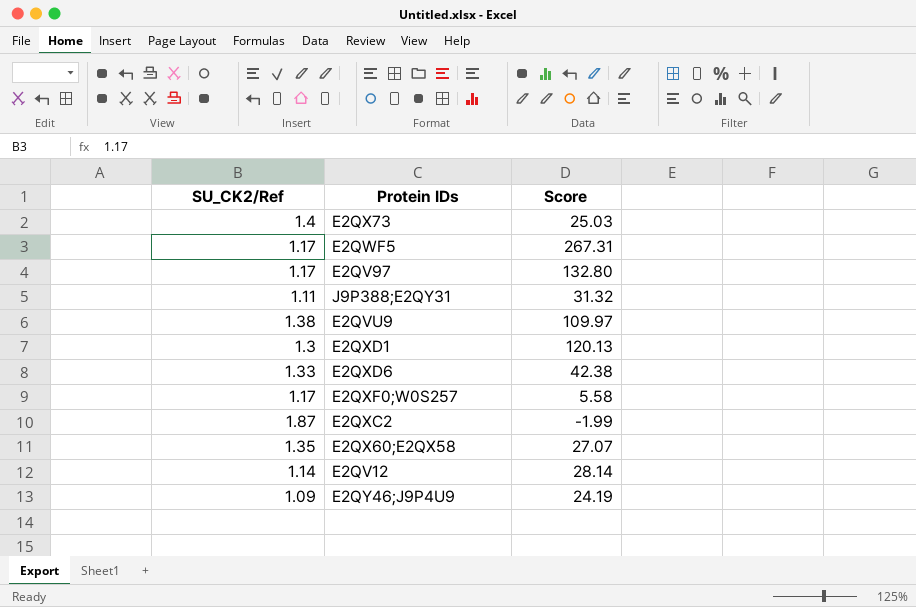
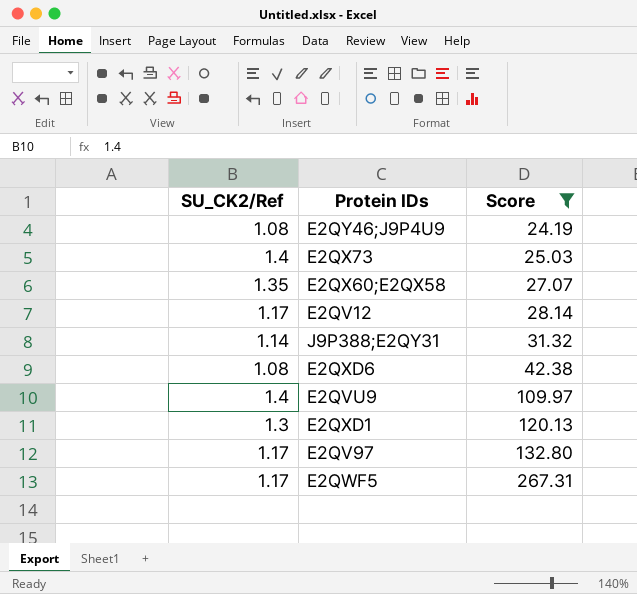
filter: none -> Score >= 24.19
row order: none -> Score ascending
E2QY46;J9P4U9 | SU_CK2/Ref: 1.09 -> 1.08
E2QV12 | SU_CK2/Ref: 1.14 -> 1.17
J9P388;E2QY31 | SU_CK2/Ref: 1.11 -> 1.14
E2QXD6 | SU_CK2/Ref: 1.33 -> 1.08
E2QVU9 | SU_CK2/Ref: 1.38 -> 1.4

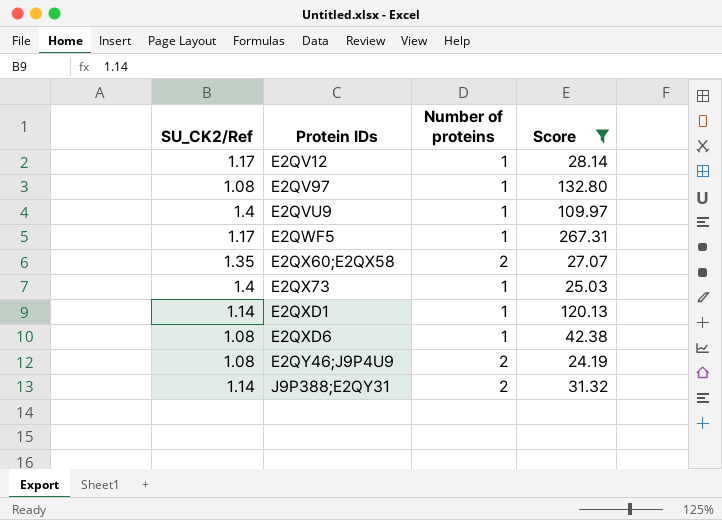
row order: Score ascending -> Protein IDs ascending
column Number of proteins | position: none -> 3
E2QV97 | SU_CK2/Ref: 1.17 -> 1.08
E2QXD1 | SU_CK2/Ref: 1.3 -> 1.14

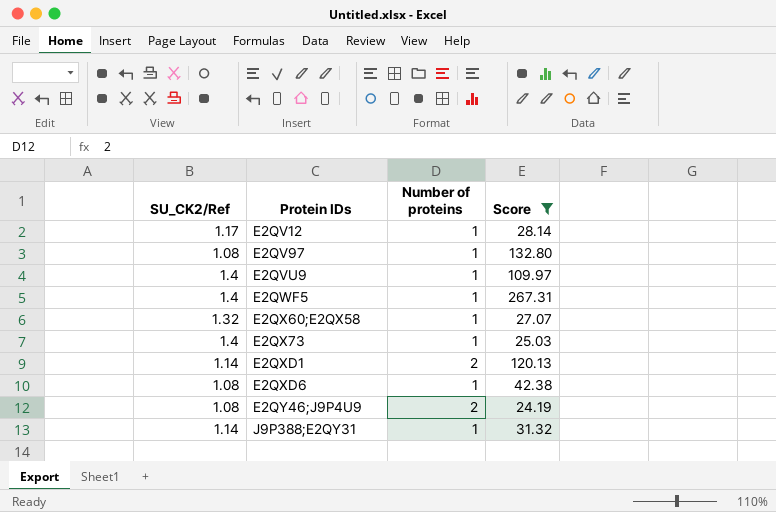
E2QWF5 | SU_CK2/Ref: 1.17 -> 1.4
E2QX60;E2QX58 | SU_CK2/Ref: 1.35 -> 1.32
E2QX60;E2QX58 | Number of proteins: 2 -> 1
E2QXD1 | Number of proteins: 1 -> 2
J9P388;E2QY31 | Number of proteins: 2 -> 1

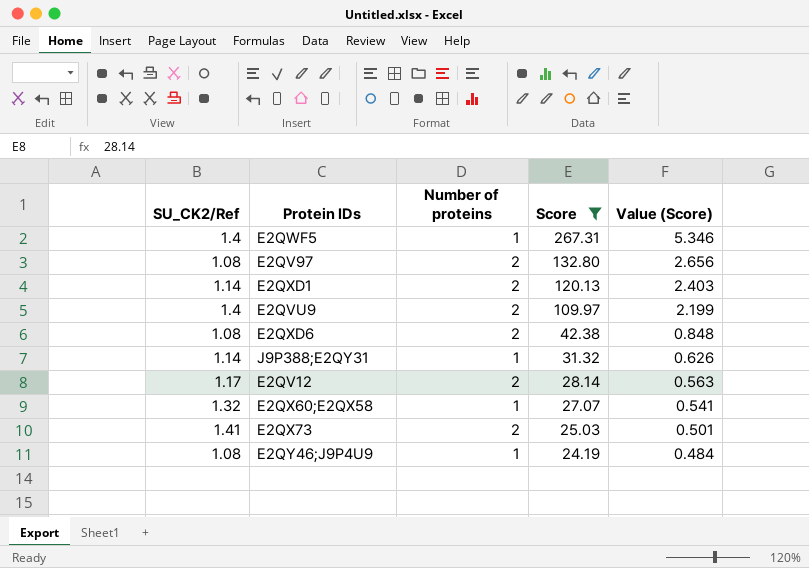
row order: Protein IDs ascending -> Score descending
column Value (Score) | formula: none -> [Score] * 0.02
E2QV97 | Number of proteins: 1 -> 2
E2QVU9 | Number of proteins: 1 -> 2
E2QXD6 | Number of proteins: 1 -> 2
E2QV12 | Number of proteins: 1 -> 2
E2QX73 | SU_CK2/Ref: 1.4 -> 1.41
E2QX73 | Number of proteins: 1 -> 2
E2QY46;J9P4U9 | Number of proteins: 2 -> 1

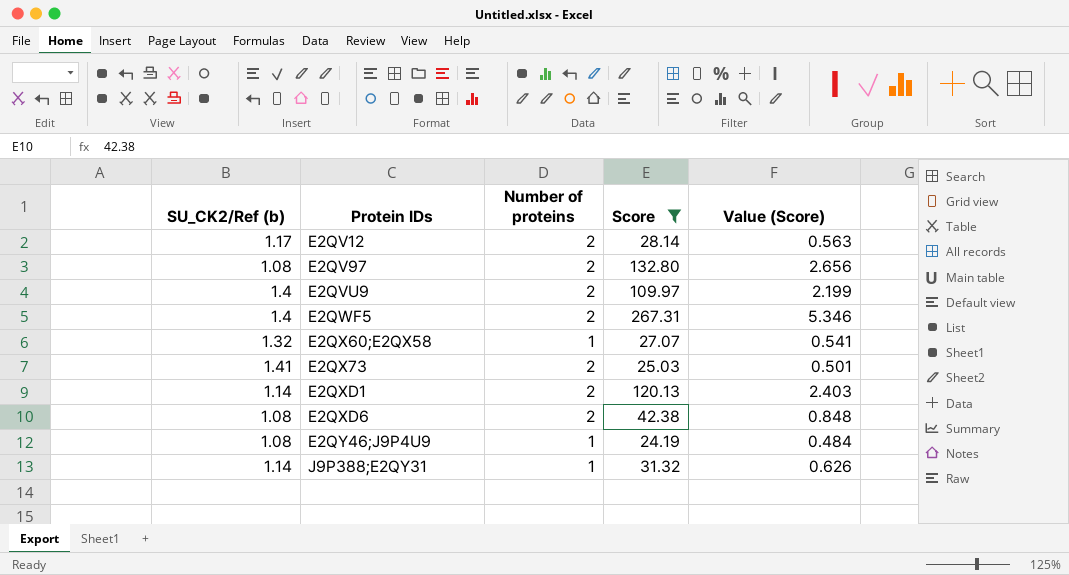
row order: Score descending -> Protein IDs ascending
column name: SU_CK2/Ref -> SU_CK2/Ref (b)
E2QWF5 | Number of proteins: 1 -> 2

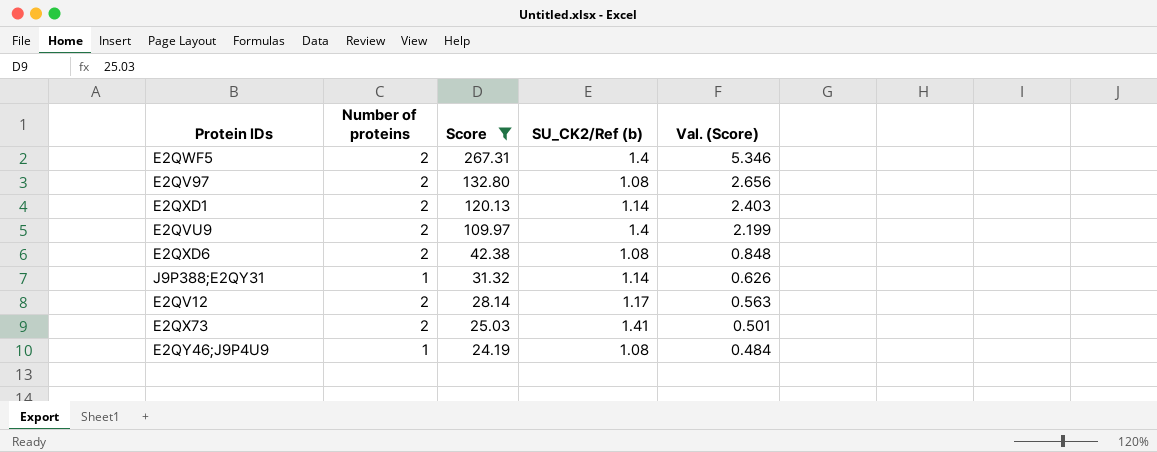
row order: Protein IDs ascending -> Score descending
column SU_CK2/Ref (b) | position: 1 -> 4
column name: Value (Score) -> Val. (Score)
row E2QX60;E2QX58: 1.32 | 1 | 27.07 | 0.541 -> none

